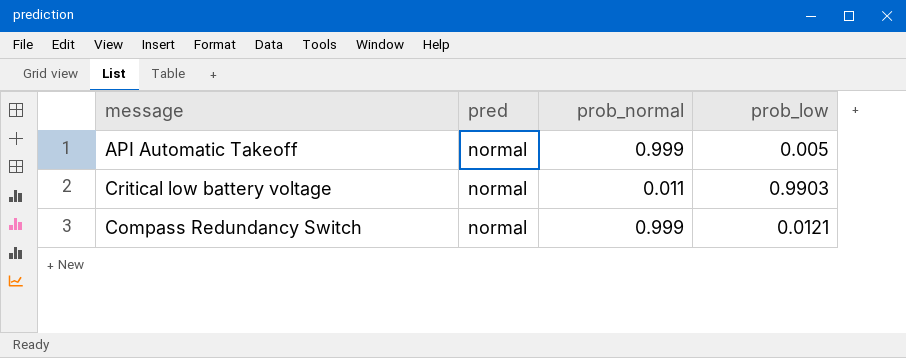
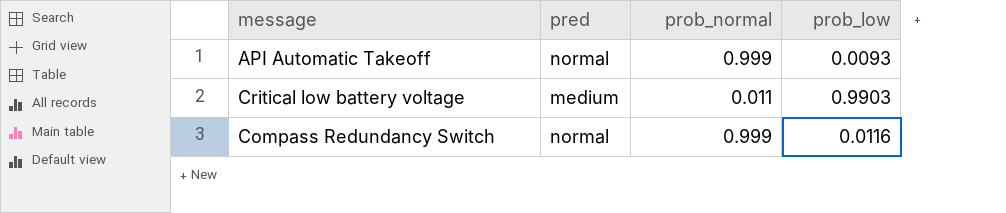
API Automatic Takeoff | prob_low: 0.005 -> 0.0093
Critical low battery voltage | pred: normal -> medium
Compass Redundancy Switch | prob_low: 0.0121 -> 0.0116

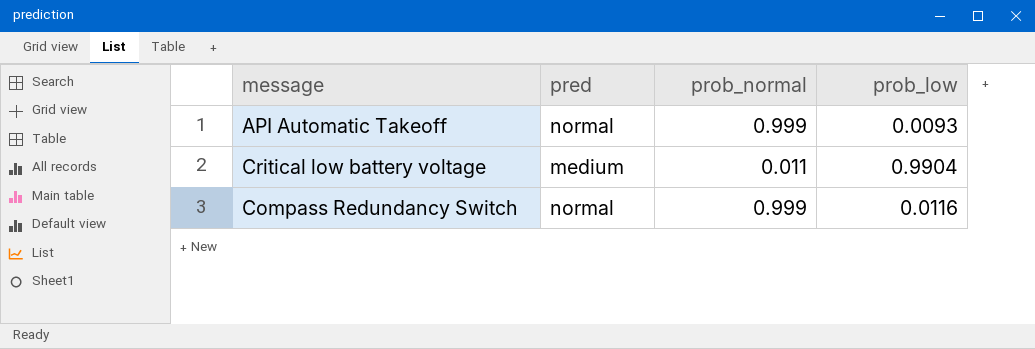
Critical low battery voltage | prob_low: 0.9903 -> 0.9904

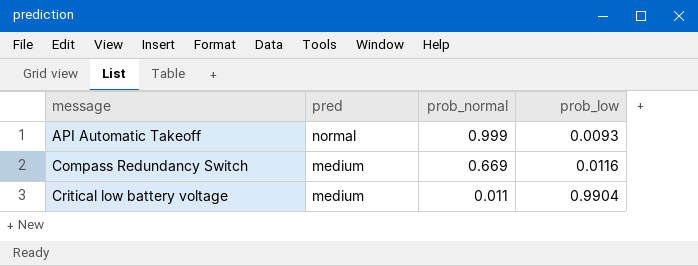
row order: none -> message ascending
Compass Redundancy Switch | pred: normal -> medium
Compass Redundancy Switch | prob_normal: 0.999 -> 0.669

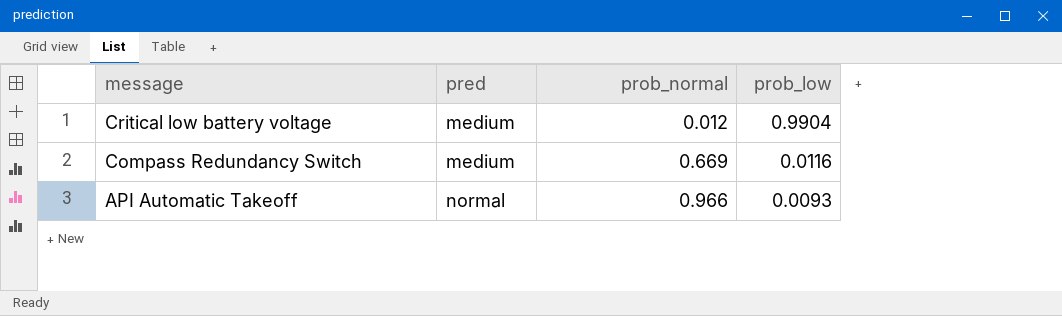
row order: message ascending -> message descending
Critical low battery voltage | prob_normal: 0.011 -> 0.012
API Automatic Takeoff | prob_normal: 0.999 -> 0.966

